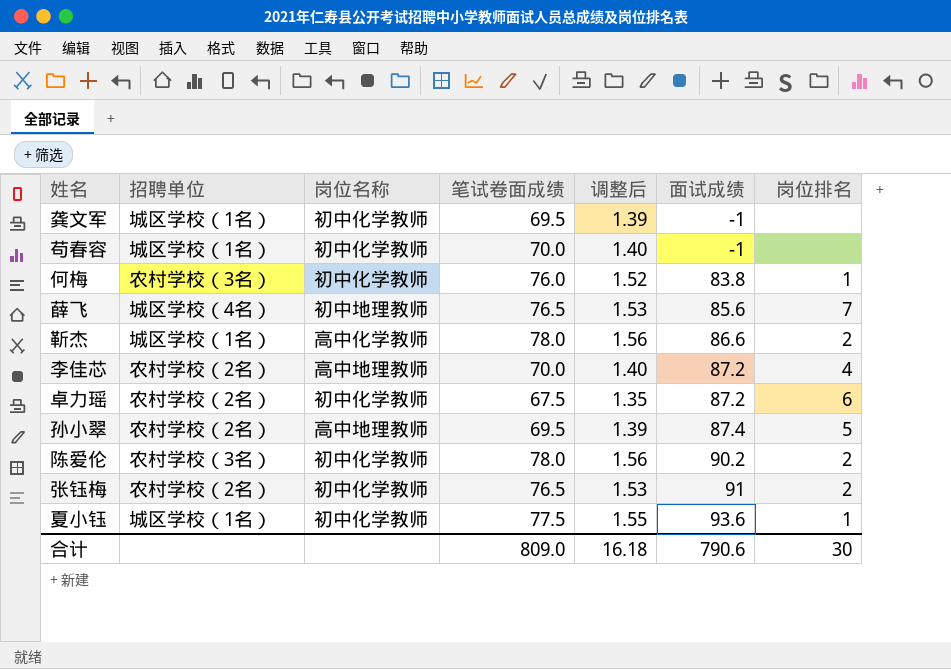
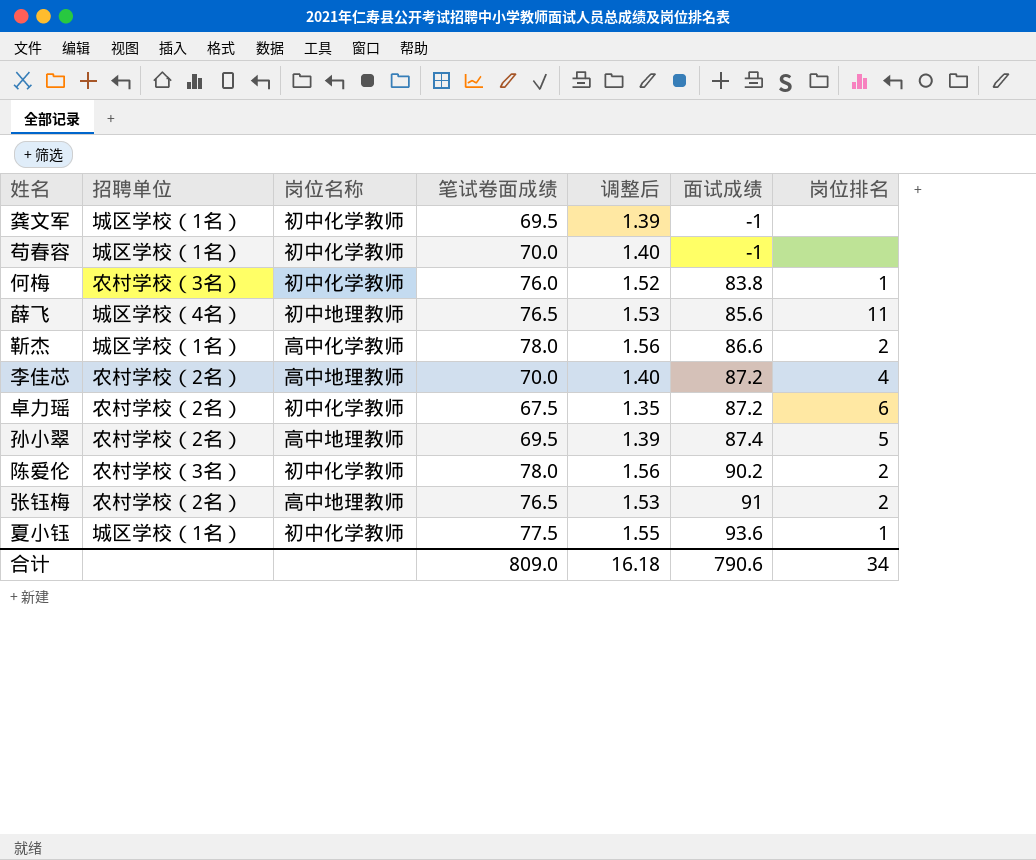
薛飞 | 岗位排名: 7 -> 11
张钰梅 | 岗位名称: 初中化学教师 -> 高中地理教师
合计 | 岗位排名: 30 -> 34

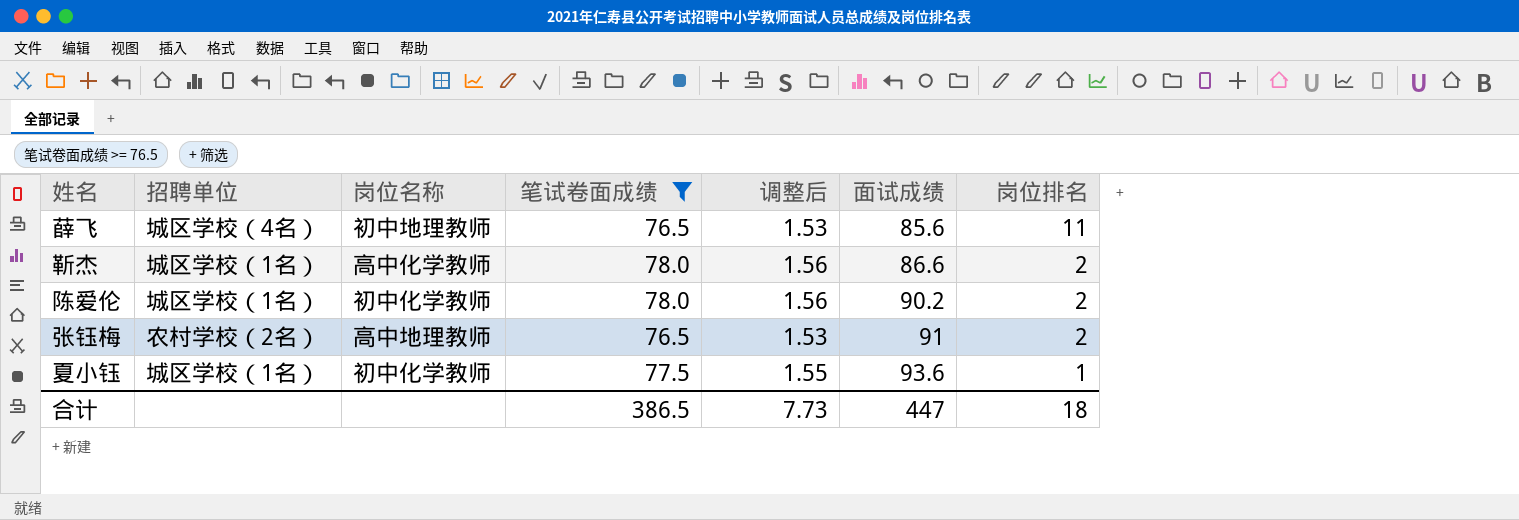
filter: none -> 笔试卷面成绩 >= 76.5
陈爱伦 | 招聘单位: 农村学校（3名） -> 城区学校（1名）
合计 | 笔试卷面成绩: 809.0 -> 386.5
合计 | 调整后: 16.18 -> 7.73
合计 | 面试成绩: 790.6 -> 447
合计 | 岗位排名: 34 -> 18

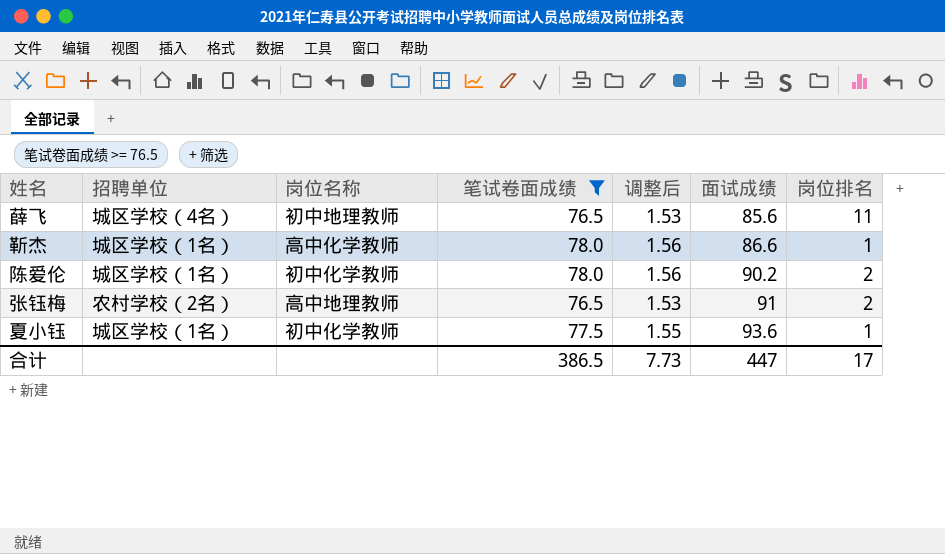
靳杰 | 岗位排名: 2 -> 1
合计 | 岗位排名: 18 -> 17

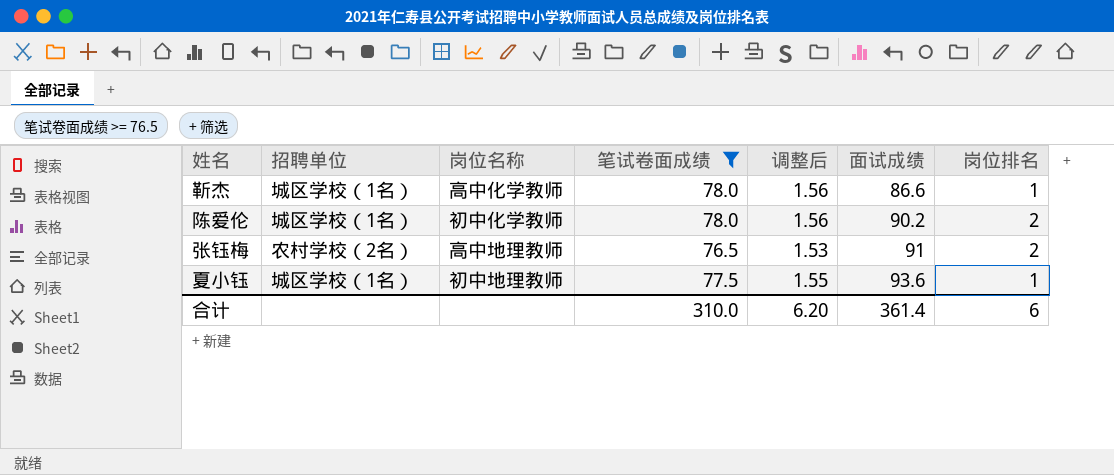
row 薛飞: 城区学校（4名） | 初中地理教师 | 76.5 | 1.53 | 85.6 | 11 -> none
夏小钰 | 岗位名称: 初中化学教师 -> 初中地理教师
合计 | 笔试卷面成绩: 386.5 -> 310.0
合计 | 调整后: 7.73 -> 6.20
合计 | 面试成绩: 447 -> 361.4
合计 | 岗位排名: 17 -> 6

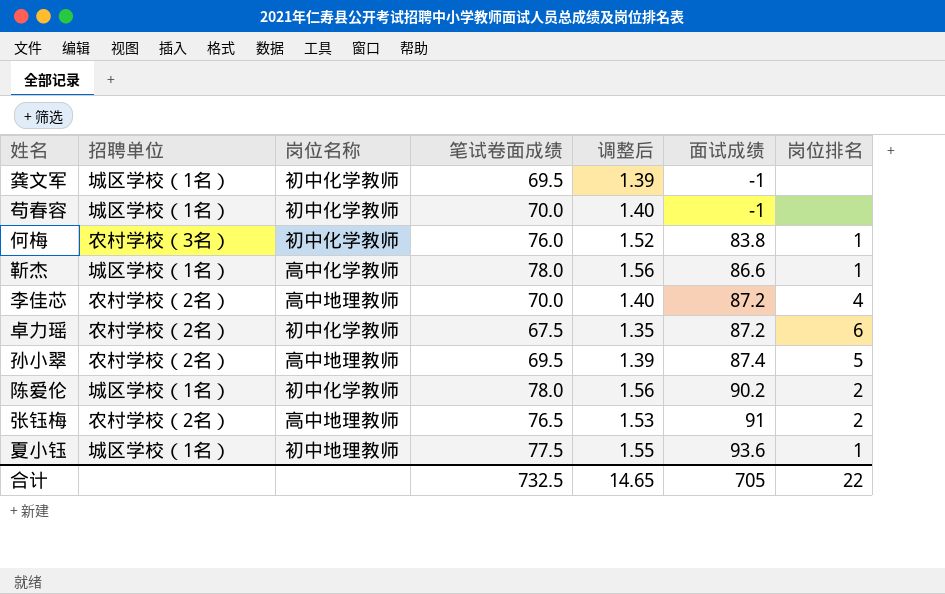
filter: 笔试卷面成绩 >= 76.5 -> none
合计 | 笔试卷面成绩: 310.0 -> 732.5
合计 | 调整后: 6.20 -> 14.65
合计 | 面试成绩: 361.4 -> 705
合计 | 岗位排名: 6 -> 22

